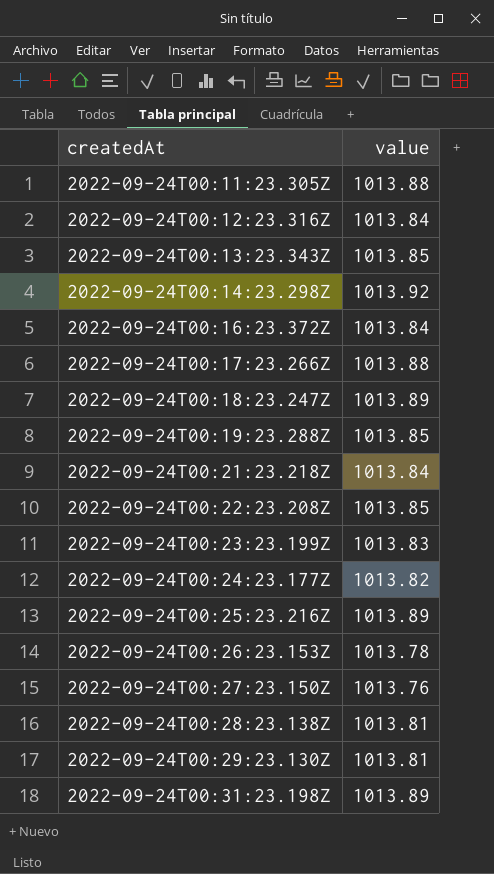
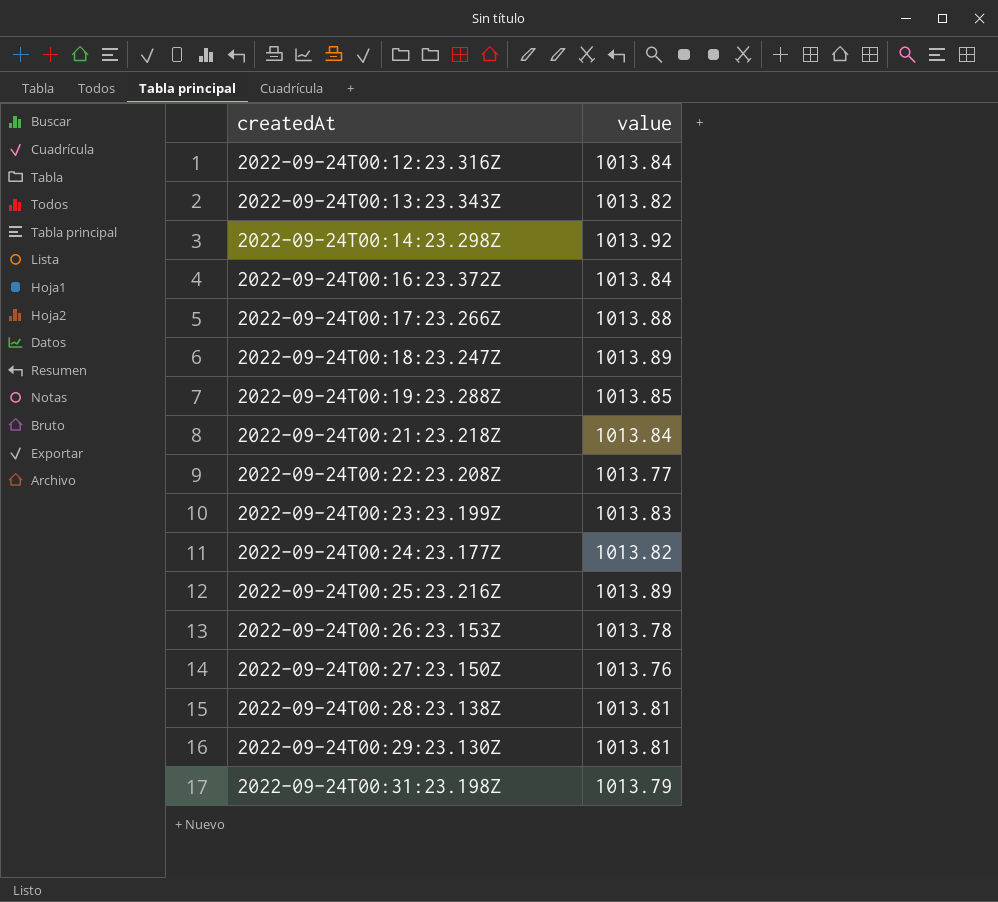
row 2022-09-24T00:11:23.305Z: 1013.88 -> none
2022-09-24T00:13:23.343Z | value: 1013.85 -> 1013.82
2022-09-24T00:22:23.208Z | value: 1013.85 -> 1013.77
2022-09-24T00:31:23.198Z | value: 1013.89 -> 1013.79

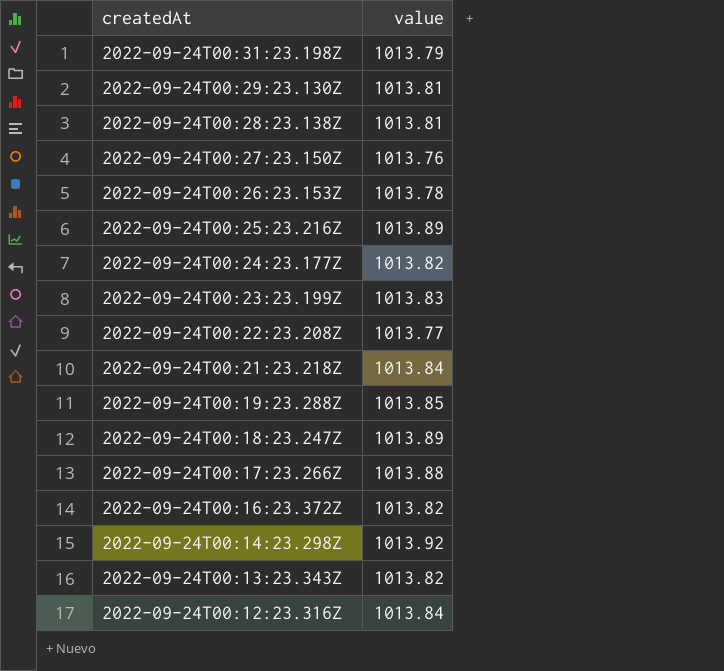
row order: createdAt ascending -> createdAt descending
2022-09-24T00:16:23.372Z | value: 1013.84 -> 1013.82

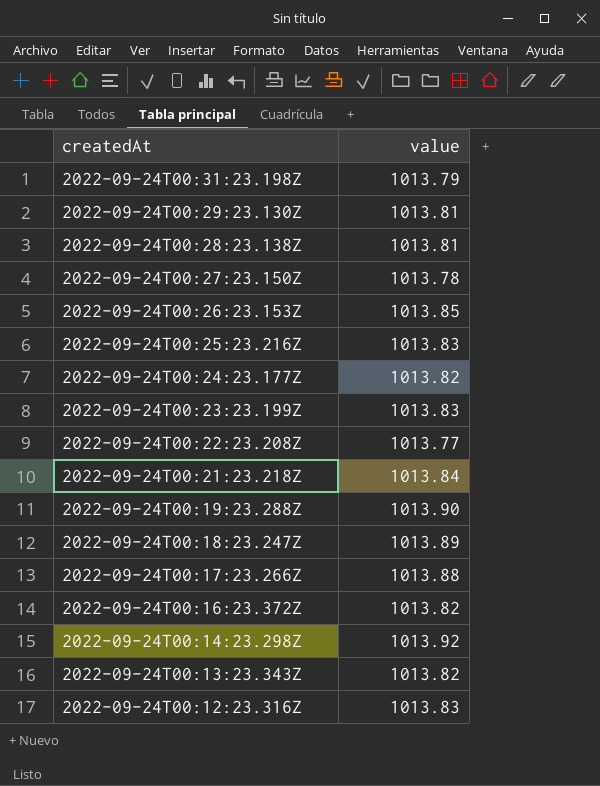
2022-09-24T00:27:23.150Z | value: 1013.76 -> 1013.78
2022-09-24T00:26:23.153Z | value: 1013.78 -> 1013.85
2022-09-24T00:25:23.216Z | value: 1013.89 -> 1013.83
2022-09-24T00:19:23.288Z | value: 1013.85 -> 1013.90
2022-09-24T00:12:23.316Z | value: 1013.84 -> 1013.83

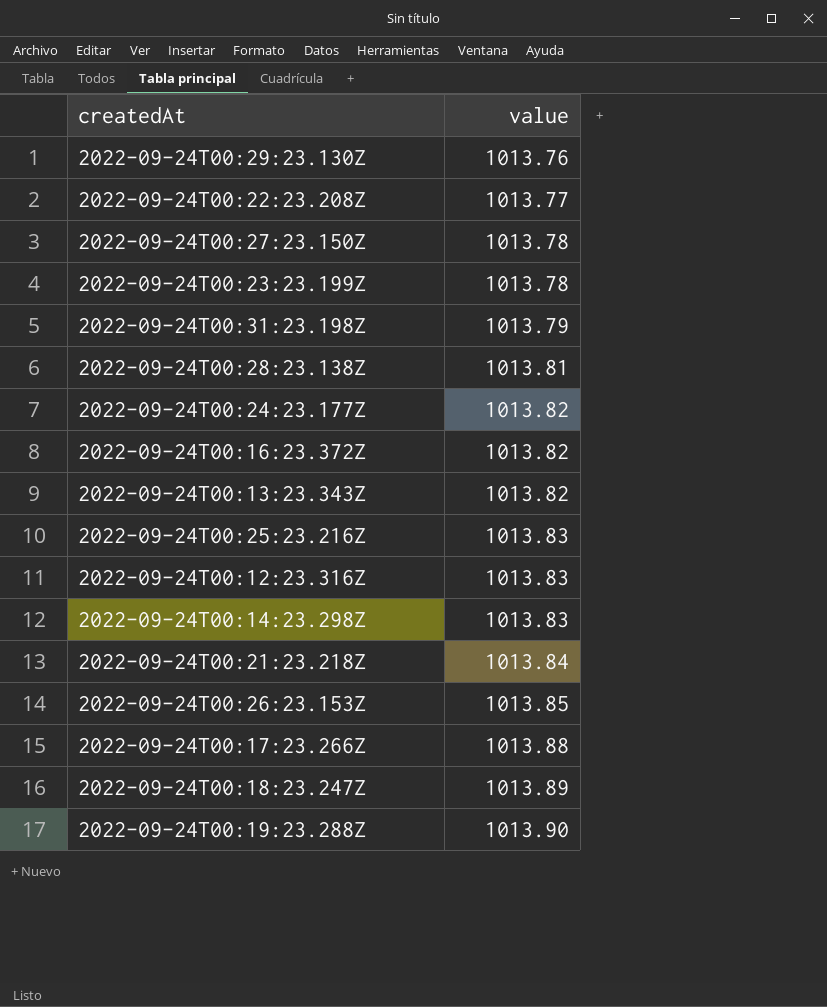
row order: createdAt descending -> value ascending
2022-09-24T00:29:23.130Z | value: 1013.81 -> 1013.76
2022-09-24T00:23:23.199Z | value: 1013.83 -> 1013.78
2022-09-24T00:14:23.298Z | value: 1013.92 -> 1013.83

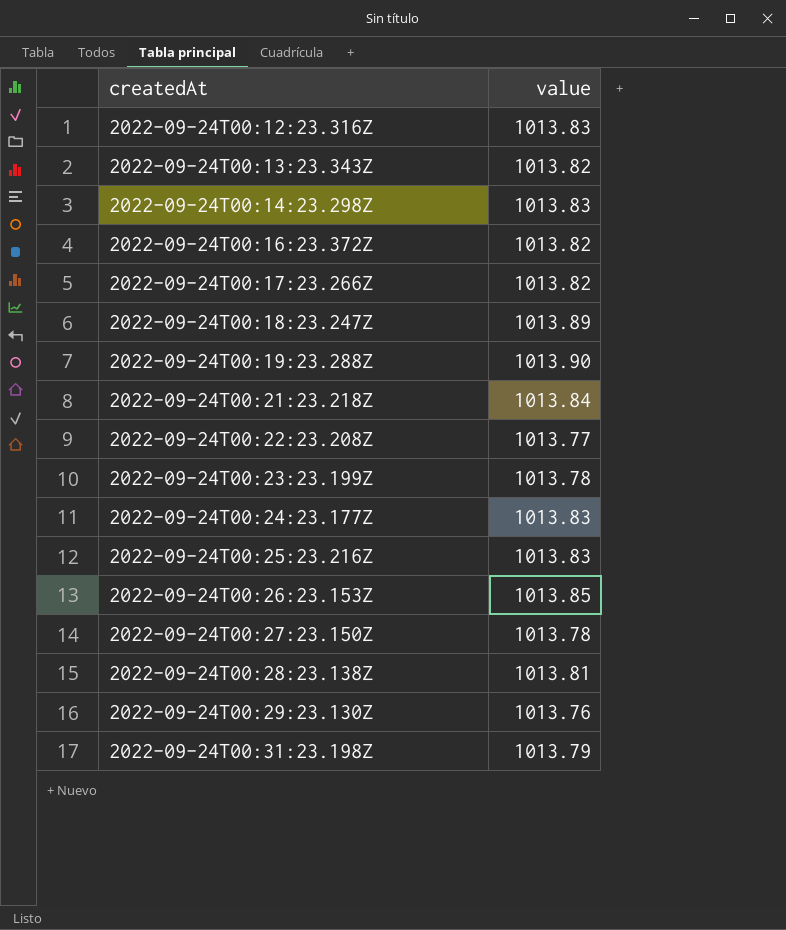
row order: value ascending -> createdAt ascending
2022-09-24T00:17:23.266Z | value: 1013.88 -> 1013.82
2022-09-24T00:24:23.177Z | value: 1013.82 -> 1013.83

